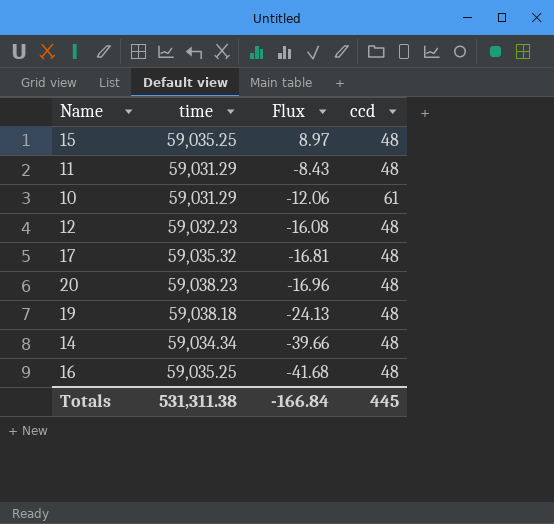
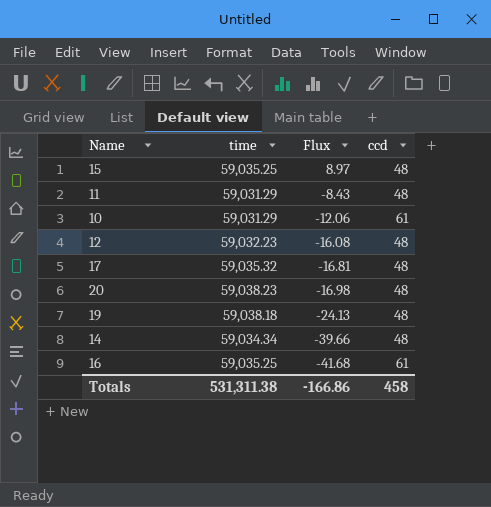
20 | Flux: -16.96 -> -16.98
16 | ccd: 48 -> 61
Totals | Flux: -166.84 -> -166.86
Totals | ccd: 445 -> 458

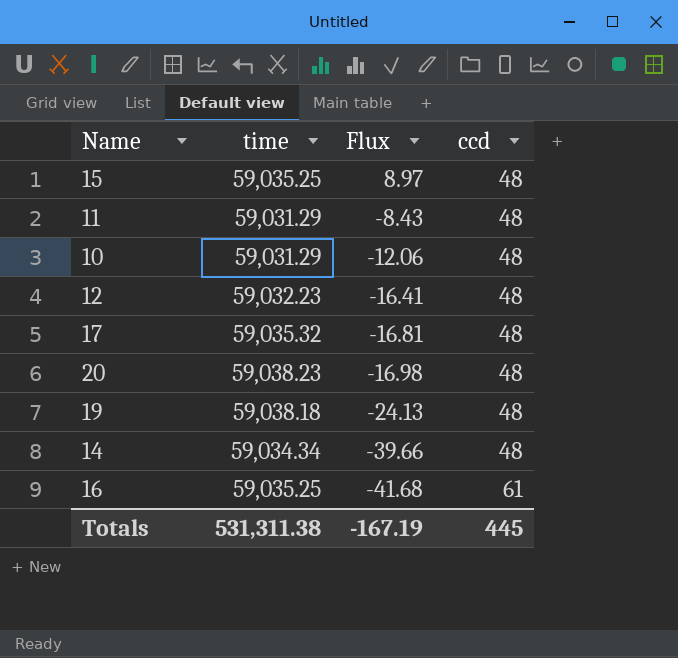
10 | ccd: 61 -> 48
12 | Flux: -16.08 -> -16.41
Totals | Flux: -166.86 -> -167.19
Totals | ccd: 458 -> 445

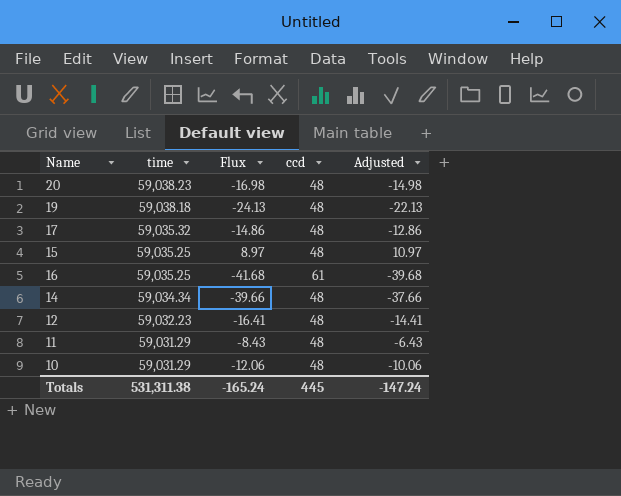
row order: Flux descending -> time descending
column Adjusted | formula: none -> [Flux] + 2
17 | Flux: -16.81 -> -14.86
Totals | Flux: -167.19 -> -165.24

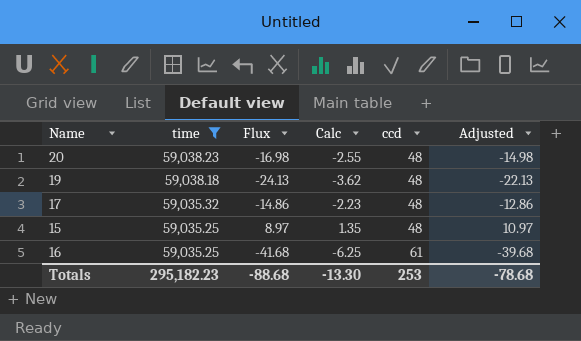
filter: none -> time >= 59,035.25
column Calc | formula: none -> [Flux] * 0.15
Totals | time: 531,311.38 -> 295,182.23
Totals | Flux: -165.24 -> -88.68
Totals | ccd: 445 -> 253
Totals | Adjusted: -147.24 -> -78.68

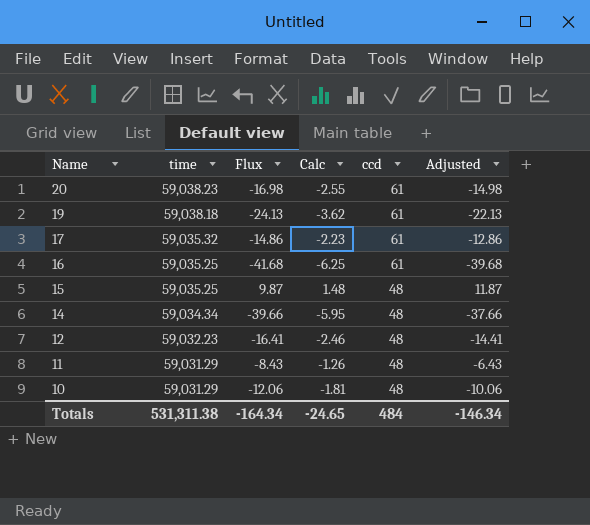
filter: time >= 59,035.25 -> none
row order: time descending -> Name descending
20 | ccd: 48 -> 61
19 | ccd: 48 -> 61
17 | ccd: 48 -> 61
15 | Flux: 8.97 -> 9.87
15 | Calc: 1.35 -> 1.48
15 | Adjusted: 10.97 -> 11.87
Totals | time: 295,182.23 -> 531,311.38
Totals | Flux: -88.68 -> -164.34
Totals | Calc: -13.30 -> -24.65
Totals | ccd: 253 -> 484
Totals | Adjusted: -78.68 -> -146.34

